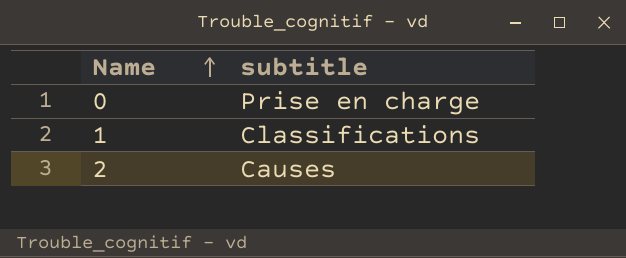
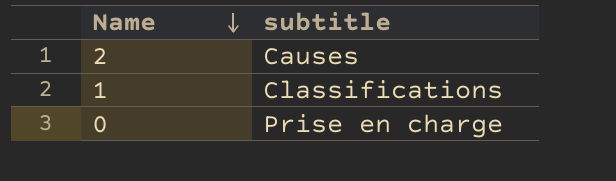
row order: Name ascending -> Name descending

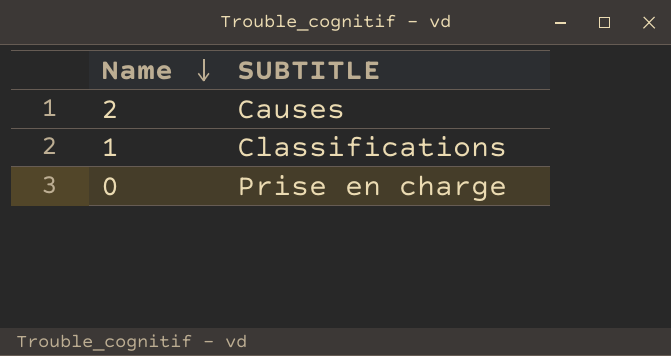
column name: subtitle -> SUBTITLE

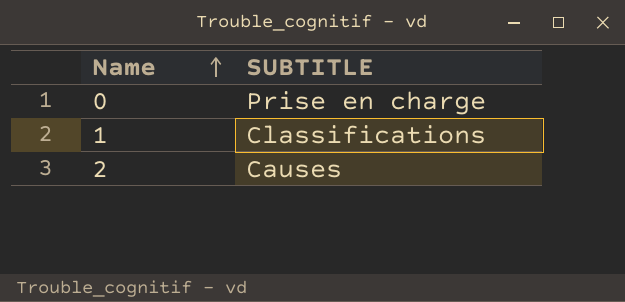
row order: Name descending -> Name ascending

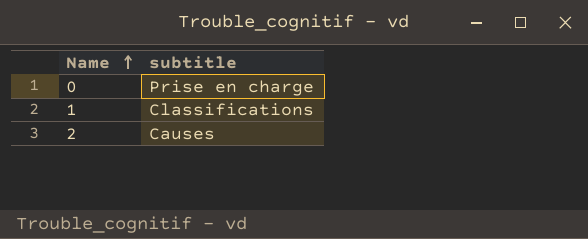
column name: SUBTITLE -> subtitle

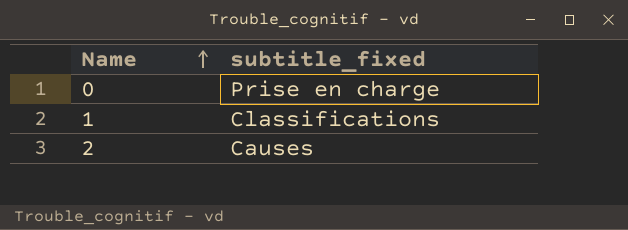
column name: subtitle -> subtitle_fixed

